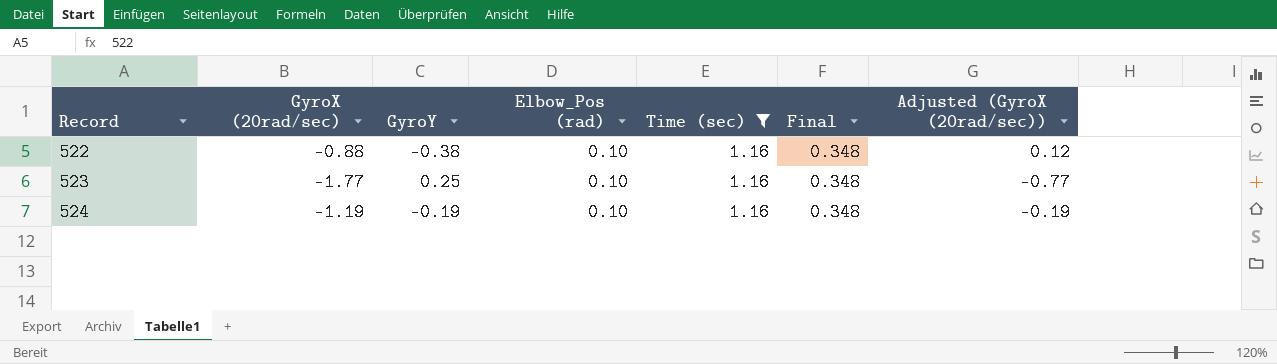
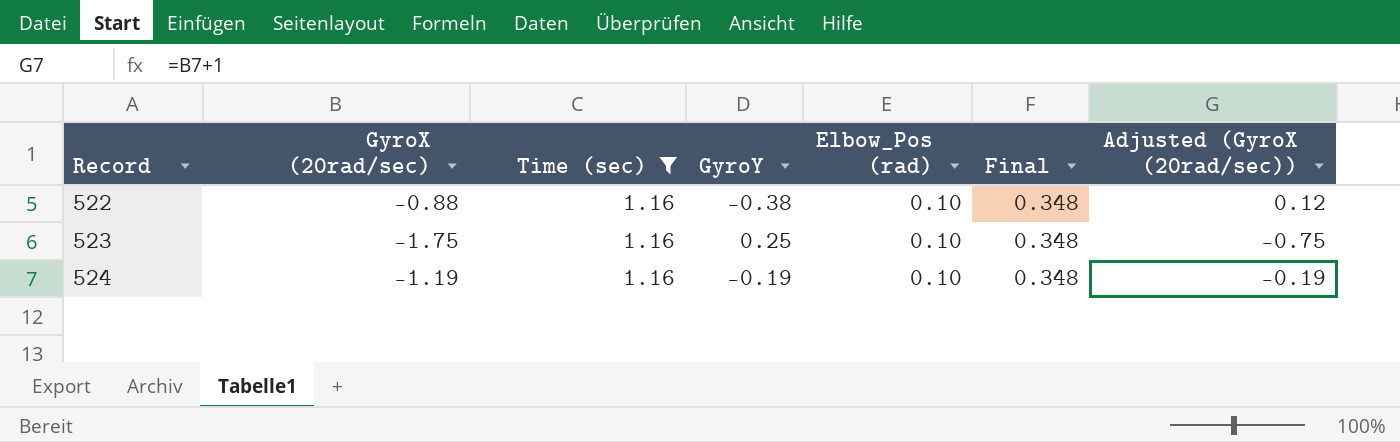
column Time (sec) | position: 5 -> 3
523 | GyroX (20rad/sec): -1.77 -> -1.75
523 | Adjusted (GyroX (20rad/sec)): -0.77 -> -0.75

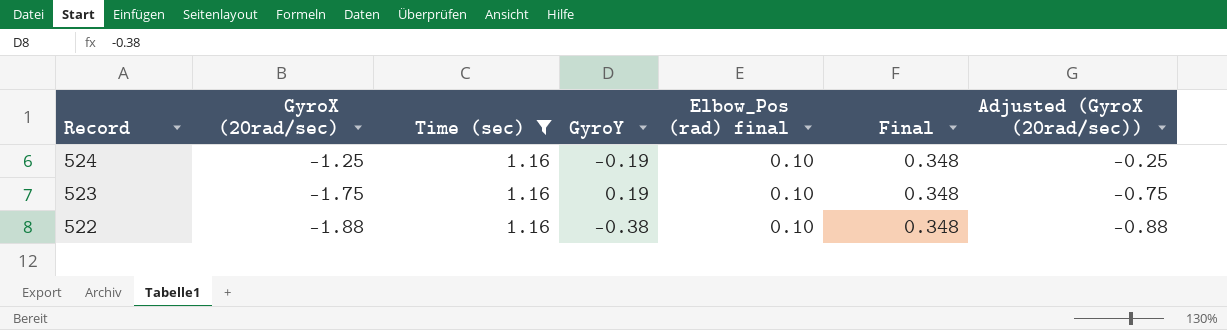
row order: Record ascending -> Record descending
column name: Elbow_Pos (rad) -> Elbow_Pos (rad) final
524 | GyroX (20rad/sec): -1.19 -> -1.25
524 | Adjusted (GyroX (20rad/sec)): -0.19 -> -0.25
523 | GyroY: 0.25 -> 0.19
522 | GyroX (20rad/sec): -0.88 -> -1.88
522 | Adjusted (GyroX (20rad/sec)): 0.12 -> -0.88

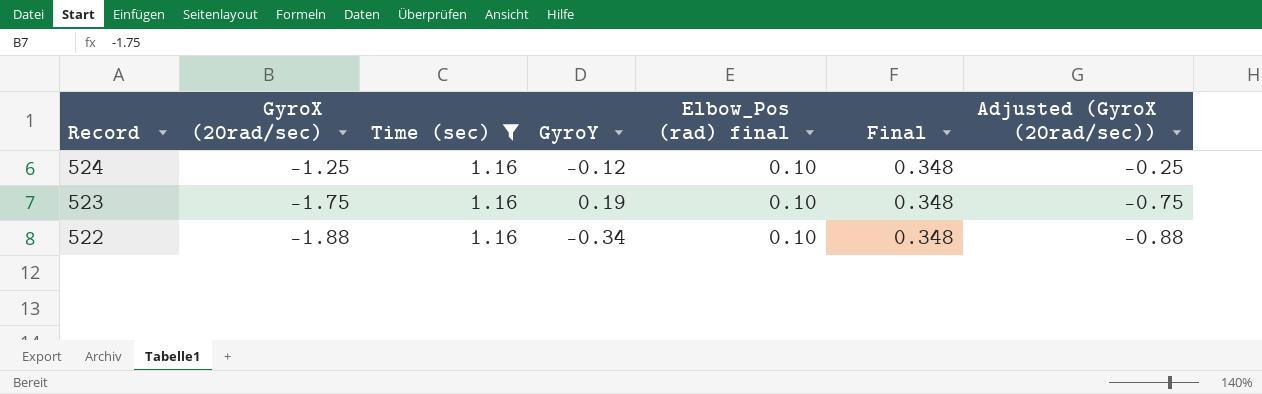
524 | GyroY: -0.19 -> -0.12
522 | GyroY: -0.38 -> -0.34

